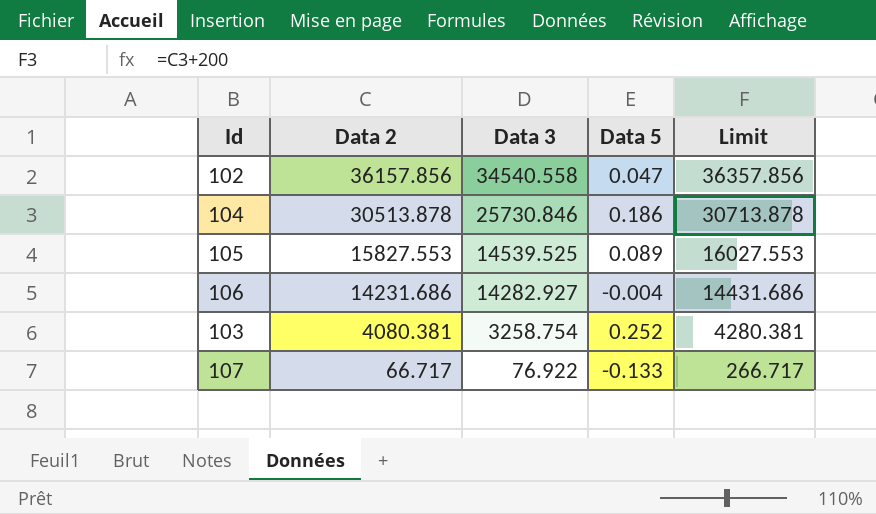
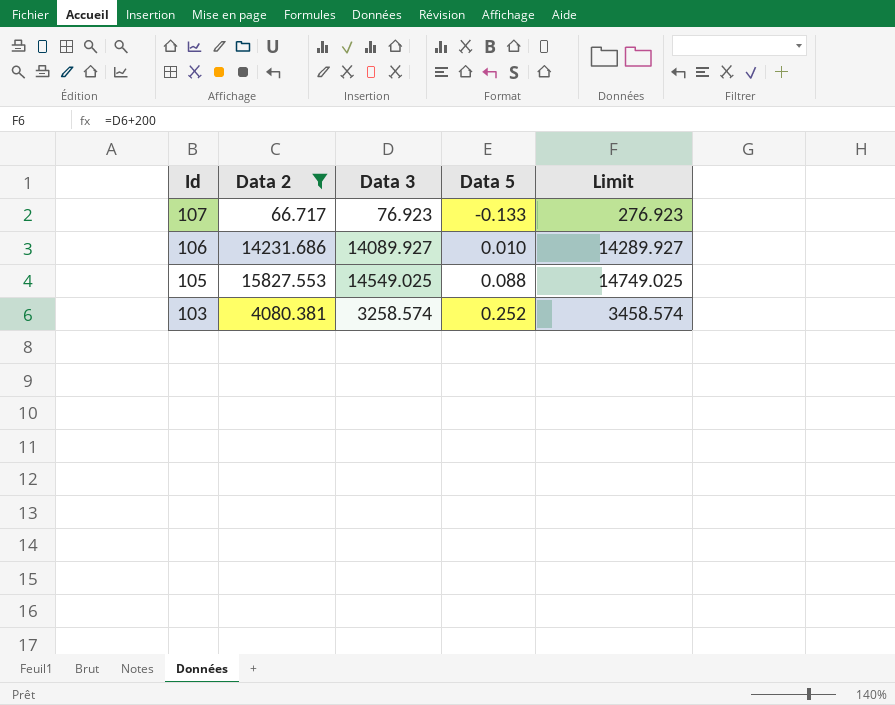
filter: none -> Data 2 <= 15827.553
row order: Data 2 descending -> Id descending
column Limit | formula: [Data 2] + 200 -> [Data 3] + 200
107 | Data 3: 76.922 -> 76.923
106 | Data 3: 14282.927 -> 14089.927
106 | Data 5: -0.004 -> 0.010
105 | Data 3: 14539.525 -> 14549.025
105 | Data 5: 0.089 -> 0.088
103 | Data 3: 3258.754 -> 3258.574

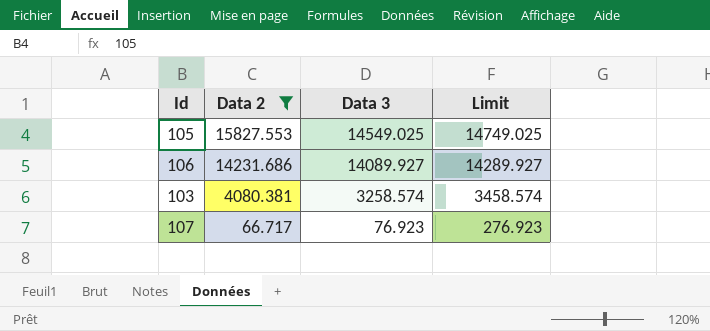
row order: Id descending -> Data 2 descending
column Data 5 | formula: ([Data 2] - [Data 3]) / [Data 3] -> none

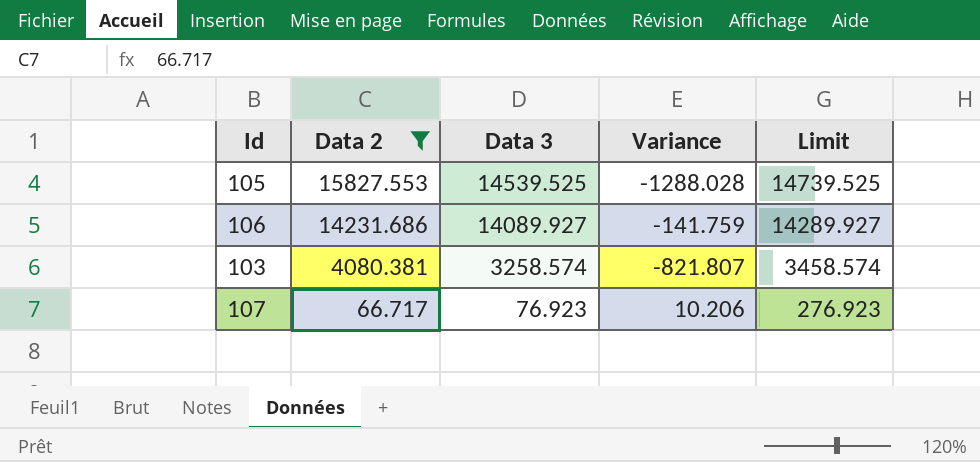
column Variance | formula: none -> [Data 3] - [Data 2]
105 | Data 3: 14549.025 -> 14539.525
105 | Limit: 14749.025 -> 14739.525

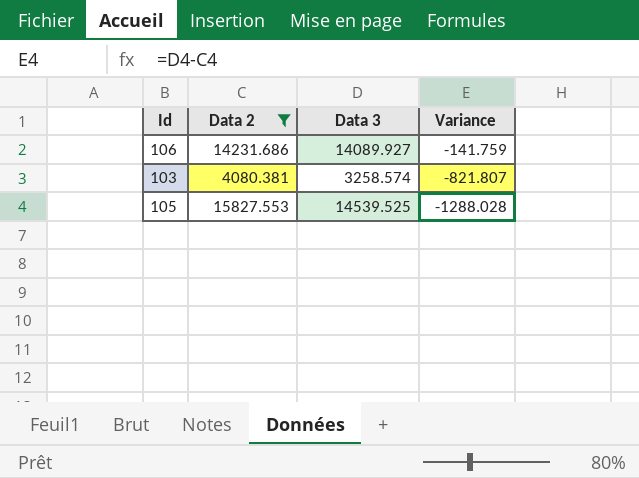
row order: Data 2 descending -> Variance descending
column Limit | formula: [Data 3] + 200 -> none
row 107: 66.717 | 76.923 | 10.206 | 276.923 -> none

